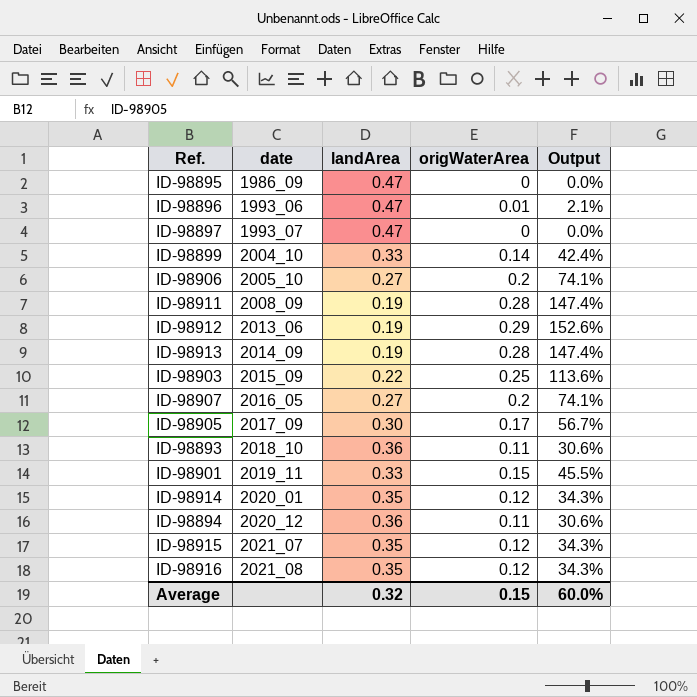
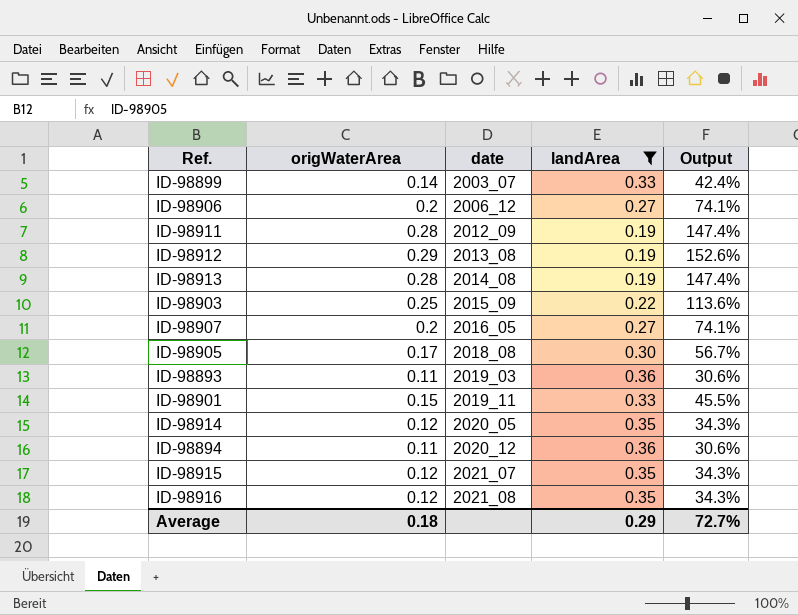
filter: none -> landArea != 0.47
column origWaterArea | position: 4 -> 2
ID-98899 | date: 2004_10 -> 2003_07
ID-98906 | date: 2005_10 -> 2006_12
ID-98911 | date: 2008_09 -> 2012_09
ID-98912 | date: 2013_06 -> 2013_08
ID-98913 | date: 2014_09 -> 2014_08
ID-98905 | date: 2017_09 -> 2018_08
ID-98893 | date: 2018_10 -> 2019_03
ID-98914 | date: 2020_01 -> 2020_05
Average | origWaterArea: 0.15 -> 0.18
Average | landArea: 0.32 -> 0.29
Average | Output: 60.0% -> 72.7%

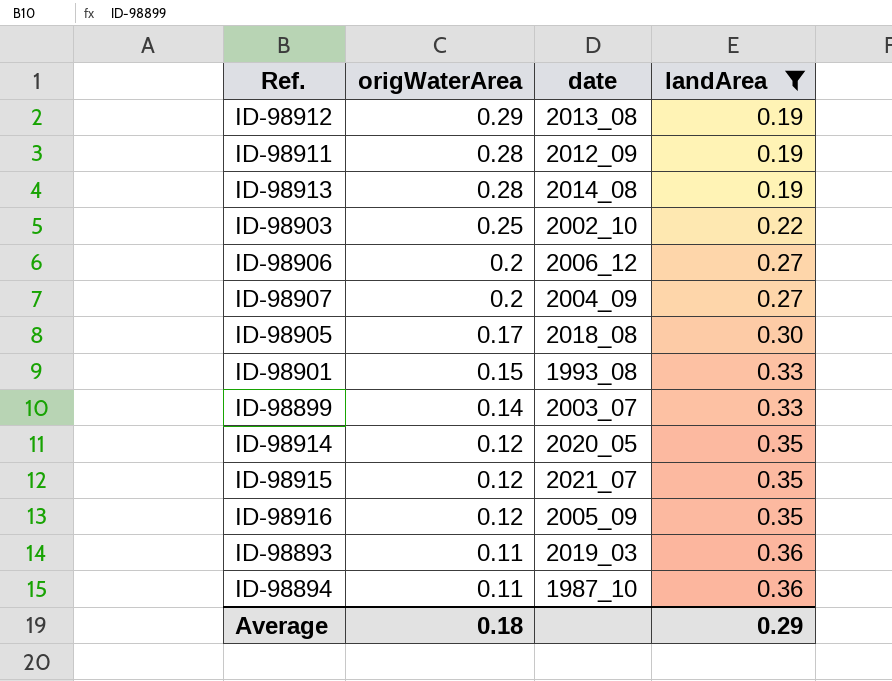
row order: date ascending -> origWaterArea descending
column Output | formula: [origWaterArea] / [landArea] -> none
ID-98903 | date: 2015_09 -> 2002_10
ID-98907 | date: 2016_05 -> 2004_09
ID-98901 | date: 2019_11 -> 1993_08
ID-98916 | date: 2021_08 -> 2005_09
ID-98894 | date: 2020_12 -> 1987_10

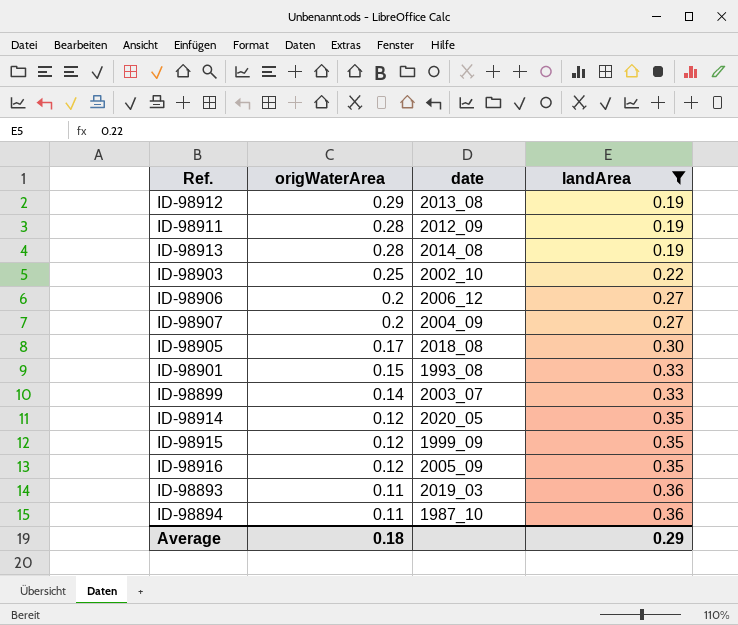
ID-98915 | date: 2021_07 -> 1999_09

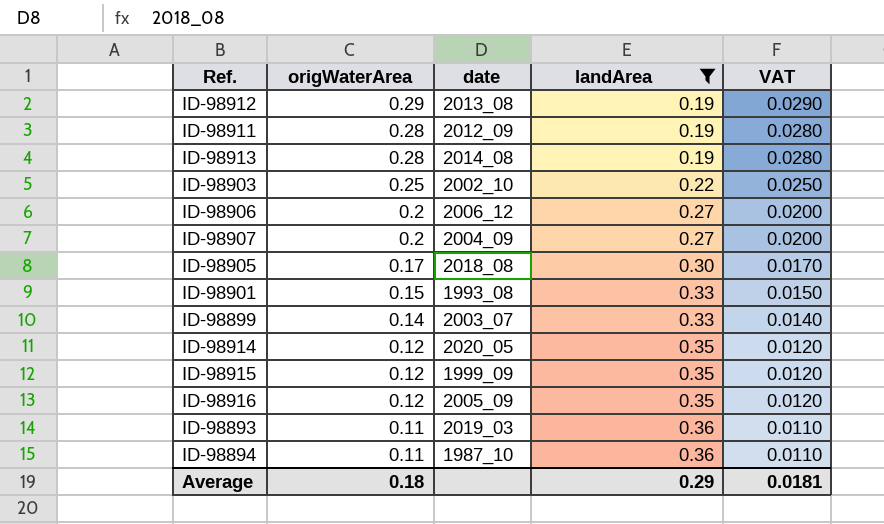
column VAT | formula: none -> [origWaterArea] * 0.1

